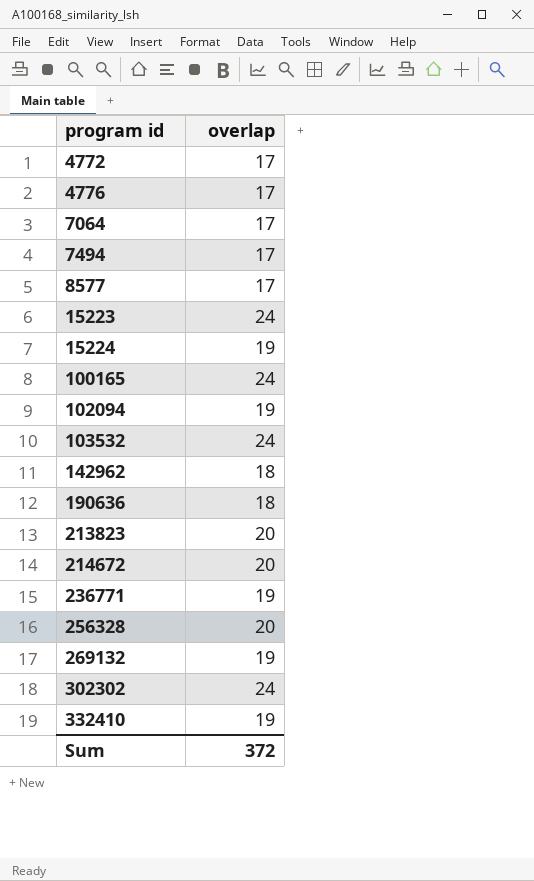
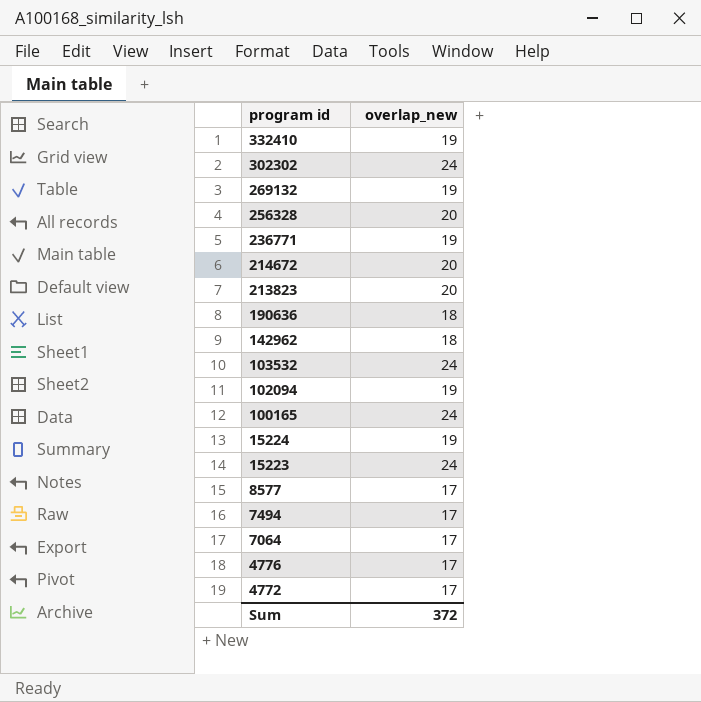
row order: program id ascending -> program id descending
column name: overlap -> overlap_new

